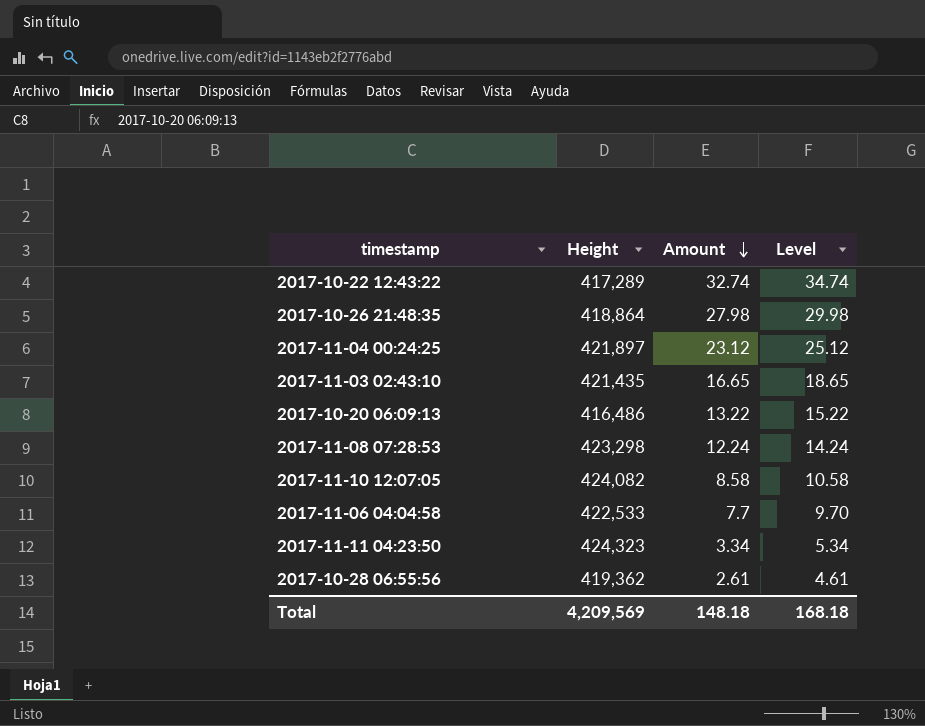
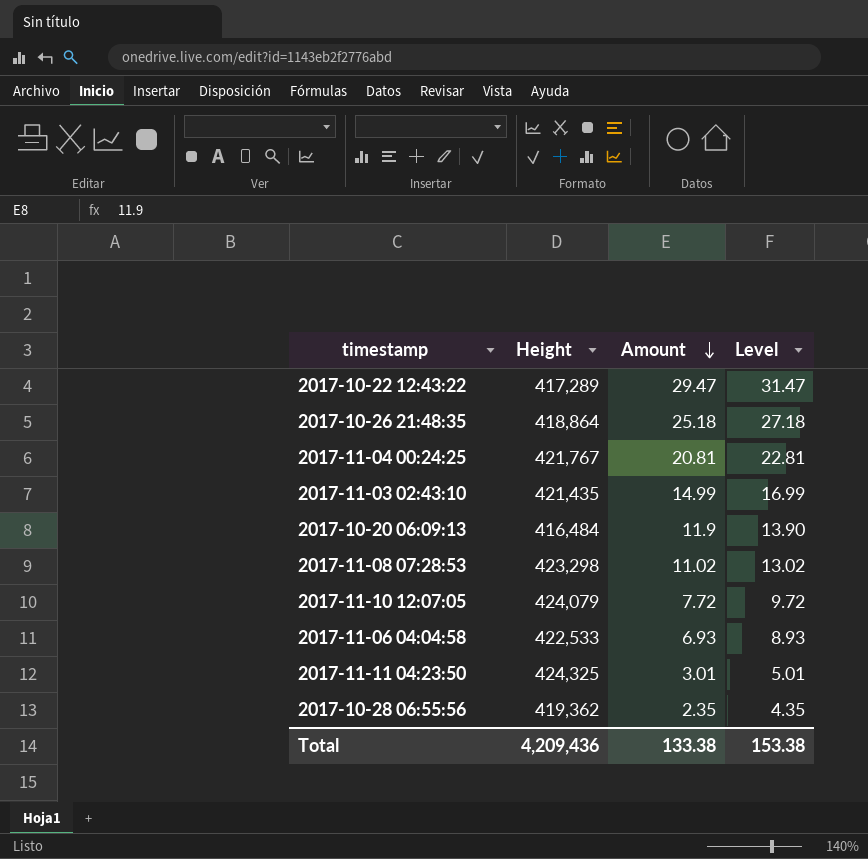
2017-10-22 12:43:22 | Amount: 32.74 -> 29.47
2017-10-22 12:43:22 | Level: 34.74 -> 31.47
2017-10-26 21:48:35 | Amount: 27.98 -> 25.18
2017-10-26 21:48:35 | Level: 29.98 -> 27.18
2017-11-04 00:24:25 | Height: 421,897 -> 421,767
2017-11-04 00:24:25 | Amount: 23.12 -> 20.81
2017-11-04 00:24:25 | Level: 25.12 -> 22.81
2017-11-03 02:43:10 | Amount: 16.65 -> 14.99
2017-11-03 02:43:10 | Level: 18.65 -> 16.99
2017-10-20 06:09:13 | Height: 416,486 -> 416,484
2017-10-20 06:09:13 | Amount: 13.22 -> 11.9
2017-10-20 06:09:13 | Level: 15.22 -> 13.90
2017-11-08 07:28:53 | Amount: 12.24 -> 11.02
2017-11-08 07:28:53 | Level: 14.24 -> 13.02
2017-11-10 12:07:05 | Height: 424,082 -> 424,079
2017-11-10 12:07:05 | Amount: 8.58 -> 7.72
2017-11-10 12:07:05 | Level: 10.58 -> 9.72
2017-11-06 04:04:58 | Amount: 7.7 -> 6.93
2017-11-06 04:04:58 | Level: 9.70 -> 8.93
2017-11-11 04:23:50 | Height: 424,323 -> 424,325
2017-11-11 04:23:50 | Amount: 3.34 -> 3.01
2017-11-11 04:23:50 | Level: 5.34 -> 5.01
2017-10-28 06:55:56 | Amount: 2.61 -> 2.35
2017-10-28 06:55:56 | Level: 4.61 -> 4.35
Total | Height: 4,209,569 -> 4,209,436
Total | Amount: 148.18 -> 133.38
Total | Level: 168.18 -> 153.38

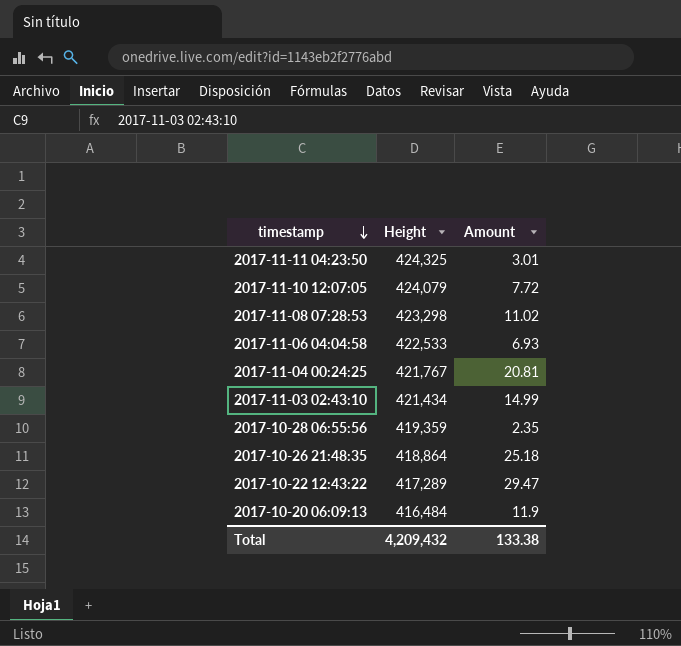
row order: Amount descending -> timestamp descending
column Level | formula: [Amount] + 2 -> none
2017-11-03 02:43:10 | Height: 421,435 -> 421,434
2017-10-28 06:55:56 | Height: 419,362 -> 419,359
Total | Height: 4,209,436 -> 4,209,432

